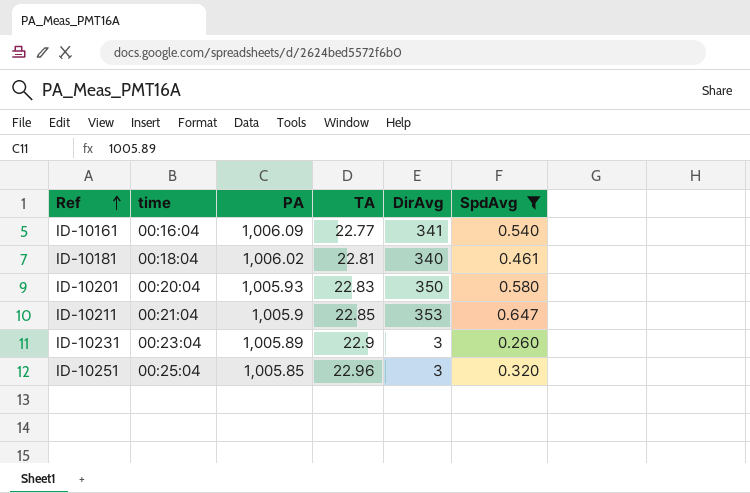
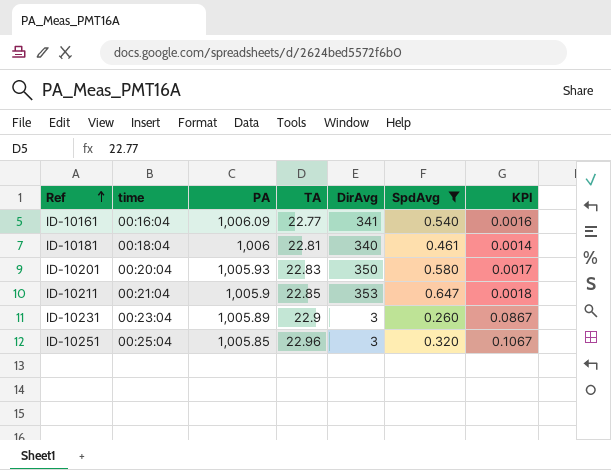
column KPI | formula: none -> [SpdAvg] / [DirAvg]
ID-10181 | PA: 1,006.02 -> 1,006

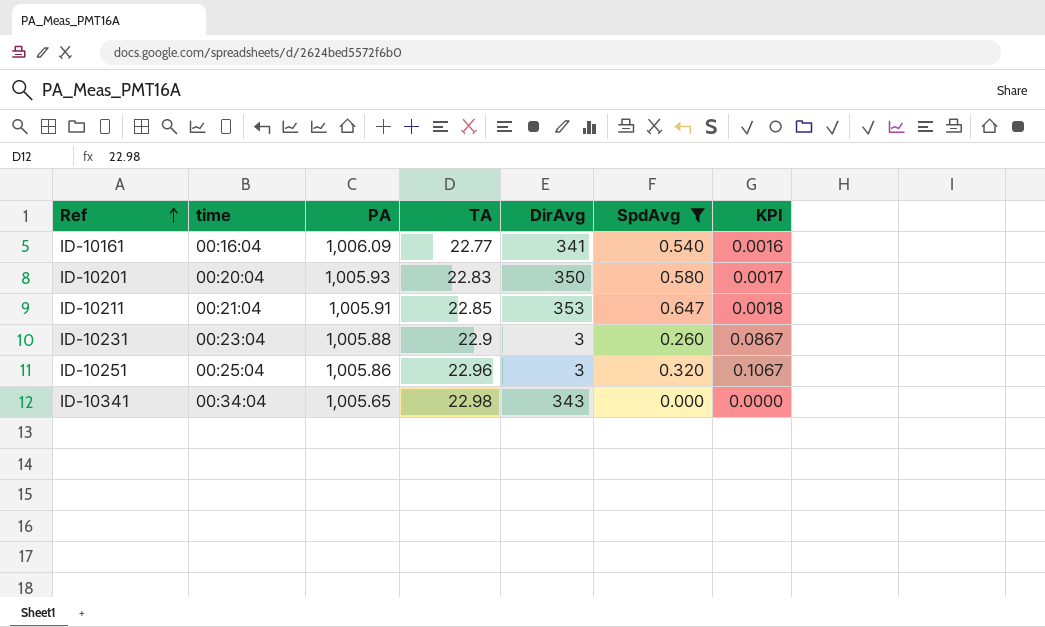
row ID-10181: 00:18:04 | 1,006 | 22.81 | 340 | 0.461 | 0.0014 -> none
ID-10211 | PA: 1,005.9 -> 1,005.91
ID-10231 | PA: 1,005.89 -> 1,005.88
ID-10251 | PA: 1,005.85 -> 1,005.86
row ID-10341: none -> 00:34:04 | 1,005.65 | 22.98 | 343 | 0.000 | 0.0000

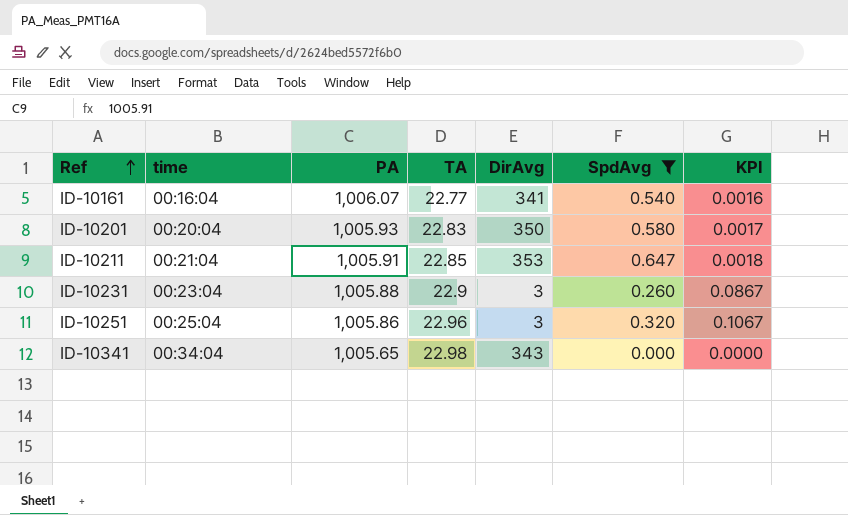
ID-10161 | PA: 1,006.09 -> 1,006.07

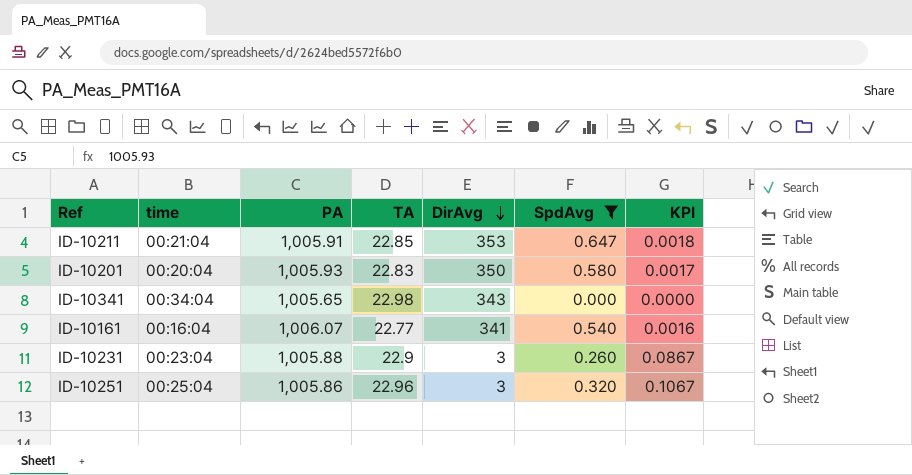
row order: Ref ascending -> DirAvg descending

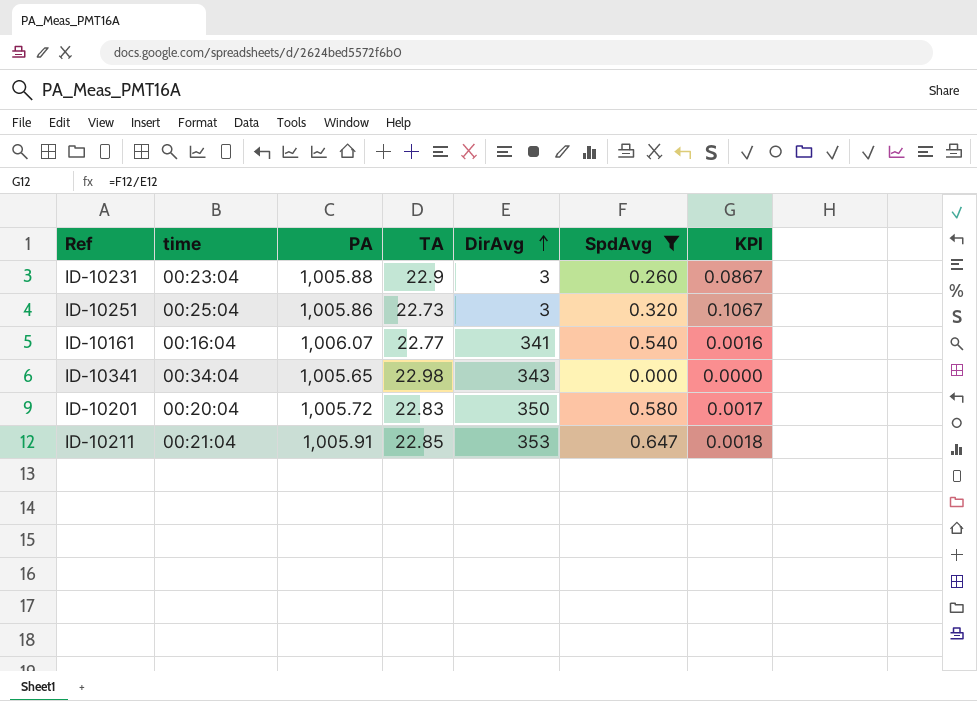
row order: DirAvg descending -> DirAvg ascending
ID-10251 | TA: 22.96 -> 22.73
ID-10201 | PA: 1,005.93 -> 1,005.72

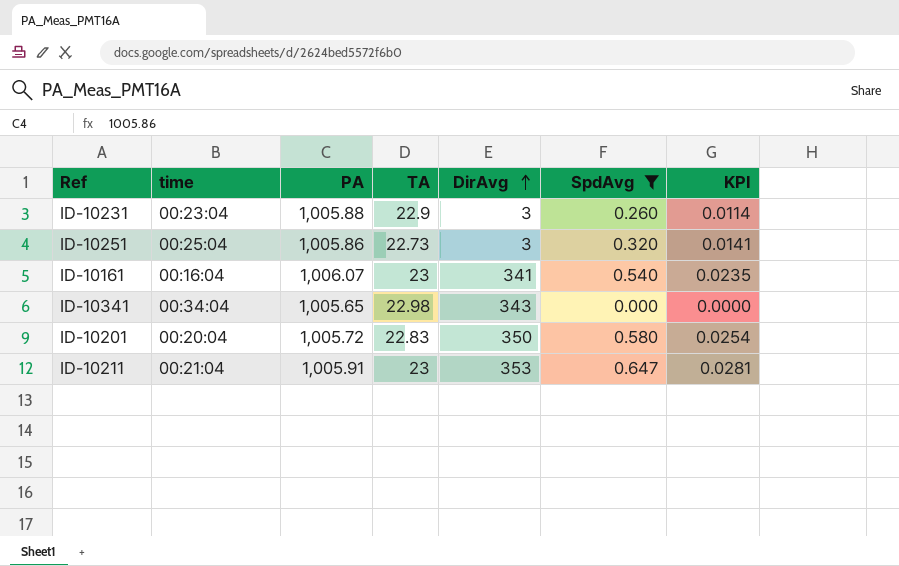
column KPI | formula: [SpdAvg] / [DirAvg] -> [SpdAvg] / [TA]
ID-10161 | TA: 22.77 -> 23
ID-10211 | TA: 22.85 -> 23

